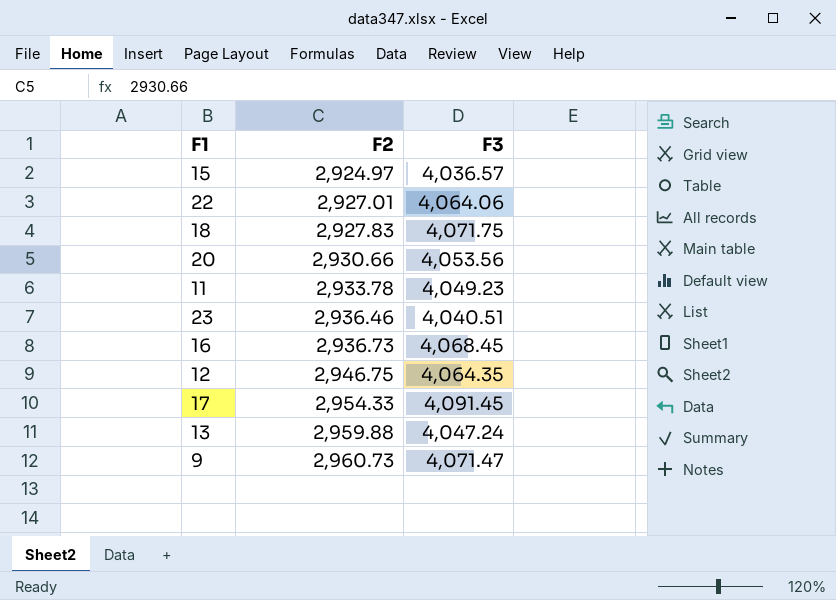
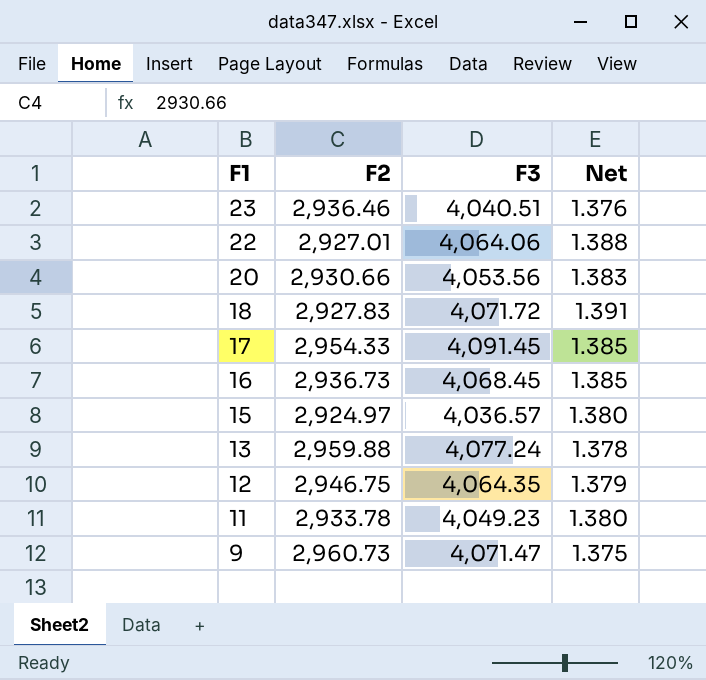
row order: F2 ascending -> F1 descending
column Net | formula: none -> [F3] / [F2]
18 | F3: 4,071.75 -> 4,071.72
13 | F3: 4,047.24 -> 4,077.24

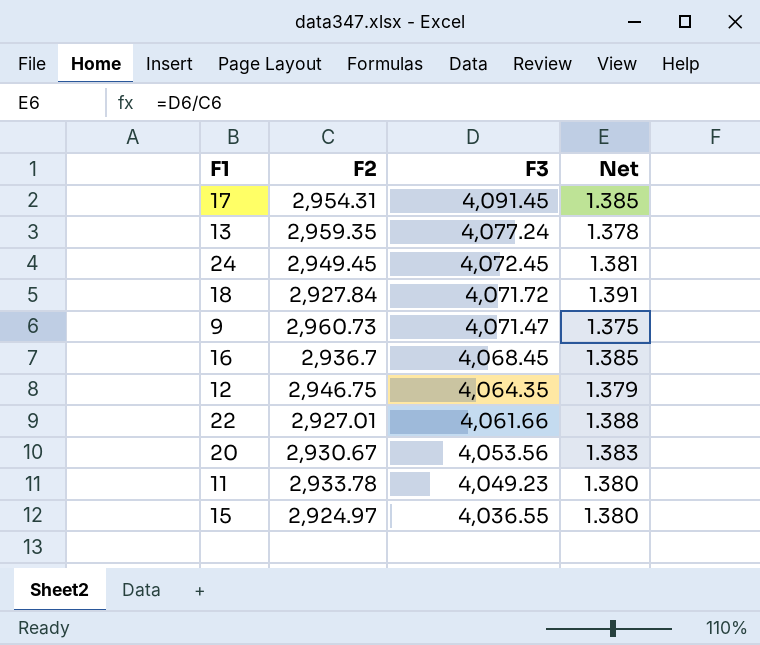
row order: F1 descending -> F3 descending
row 23: 2,936.46 | 4,040.51 | 1.376 -> none
17 | F2: 2,954.33 -> 2,954.31
13 | F2: 2,959.88 -> 2,959.35
row 24: none -> 2,949.45 | 4,072.45 | 1.381
18 | F2: 2,927.83 -> 2,927.84
16 | F2: 2,936.73 -> 2,936.7
22 | F3: 4,064.06 -> 4,061.66
20 | F2: 2,930.66 -> 2,930.67
15 | F3: 4,036.57 -> 4,036.55

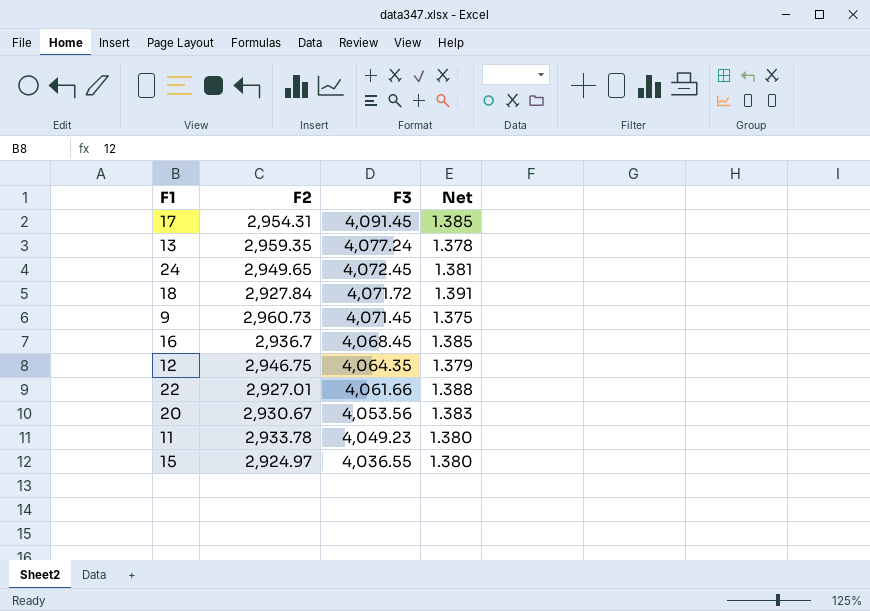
24 | F2: 2,949.45 -> 2,949.65
9 | F3: 4,071.47 -> 4,071.45

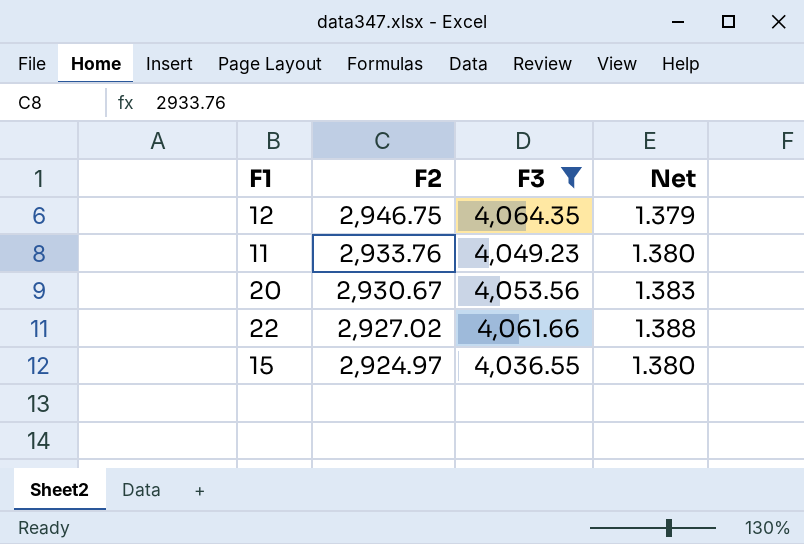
filter: none -> F3 <= 4,064.35
row order: F3 descending -> F2 descending
11 | F2: 2,933.78 -> 2,933.76
22 | F2: 2,927.01 -> 2,927.02

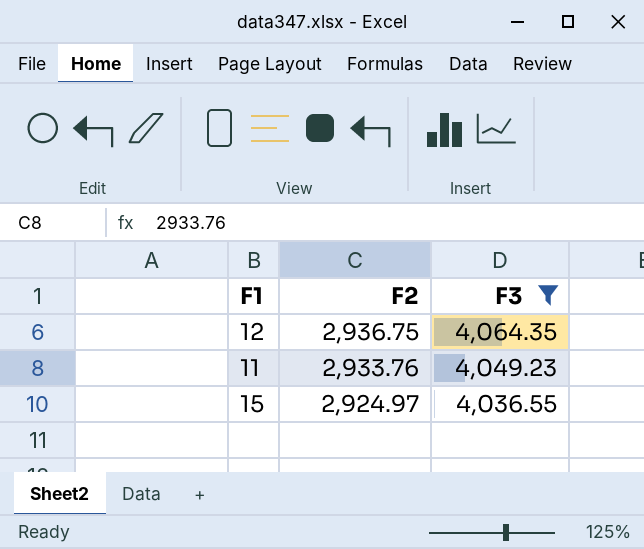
column Net | formula: [F3] / [F2] -> none
row 20: 2,930.67 | 4,053.56 | 1.383 -> none
row 22: 2,927.02 | 4,061.66 | 1.388 -> none
12 | F2: 2,946.75 -> 2,936.75

